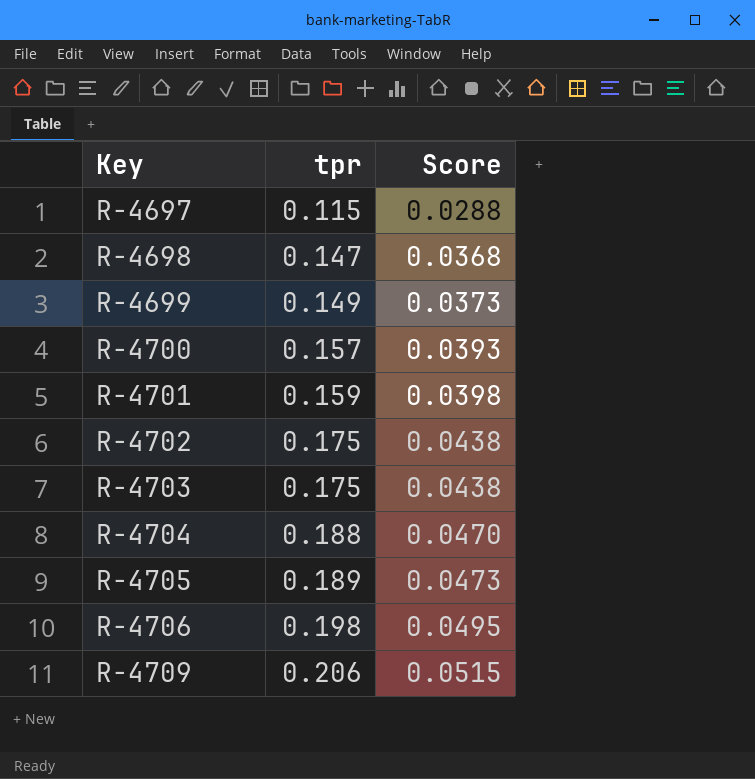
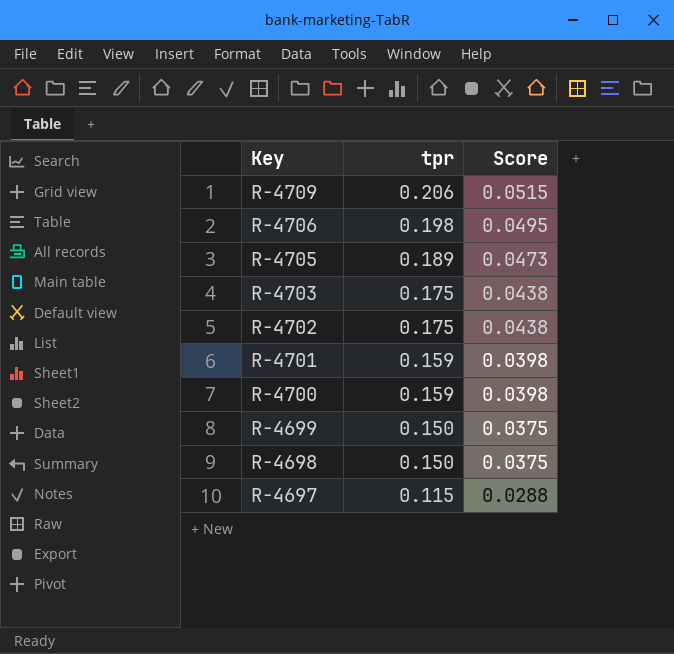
row order: Key ascending -> Key descending
row R-4704: 0.188 | 0.0470 -> none
R-4700 | tpr: 0.157 -> 0.159
R-4700 | Score: 0.0393 -> 0.0398
R-4699 | tpr: 0.149 -> 0.150
R-4699 | Score: 0.0373 -> 0.0375
R-4698 | tpr: 0.147 -> 0.150
R-4698 | Score: 0.0368 -> 0.0375

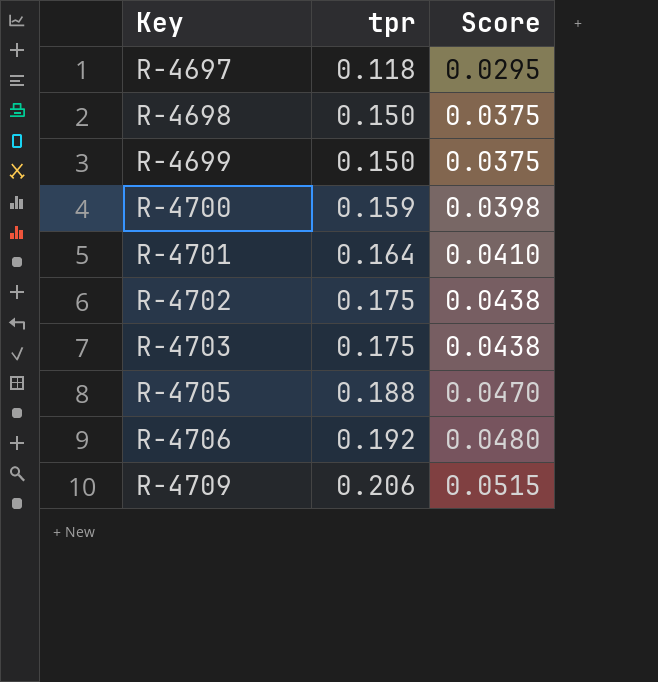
row order: Key descending -> Key ascending
R-4697 | tpr: 0.115 -> 0.118
R-4697 | Score: 0.0288 -> 0.0295
R-4701 | tpr: 0.159 -> 0.164
R-4701 | Score: 0.0398 -> 0.0410
R-4705 | tpr: 0.189 -> 0.188
R-4705 | Score: 0.0473 -> 0.0470
R-4706 | tpr: 0.198 -> 0.192
R-4706 | Score: 0.0495 -> 0.0480

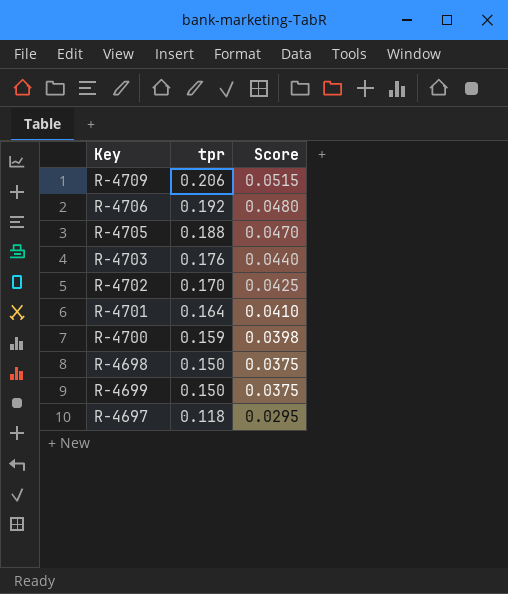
row order: Key ascending -> tpr descending
R-4703 | tpr: 0.175 -> 0.176
R-4703 | Score: 0.0438 -> 0.0440
R-4702 | tpr: 0.175 -> 0.170
R-4702 | Score: 0.0438 -> 0.0425

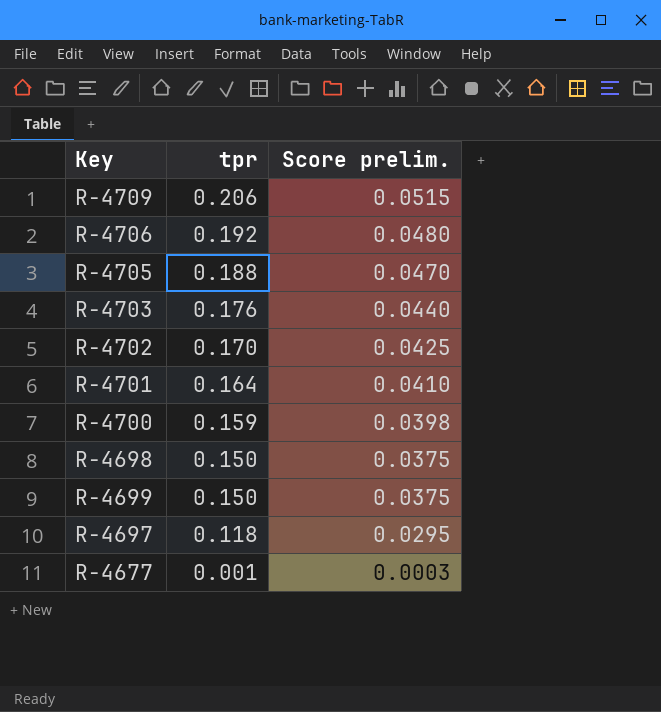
column name: Score -> Score prelim.
row R-4677: none -> 0.001 | 0.0003

